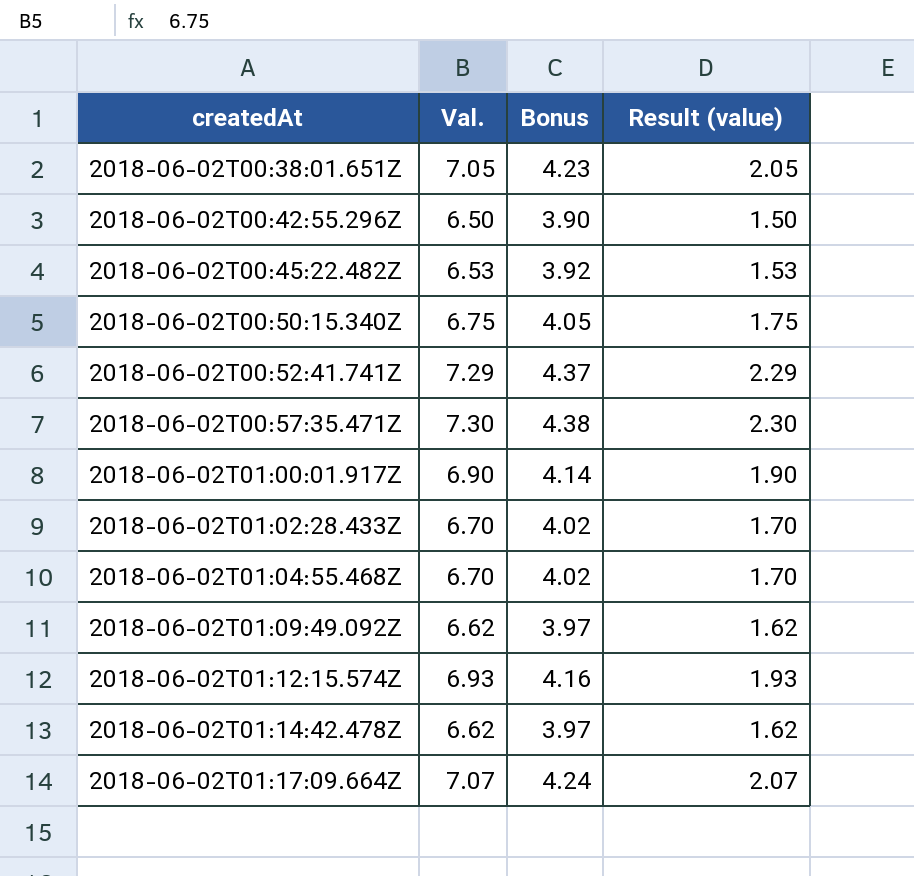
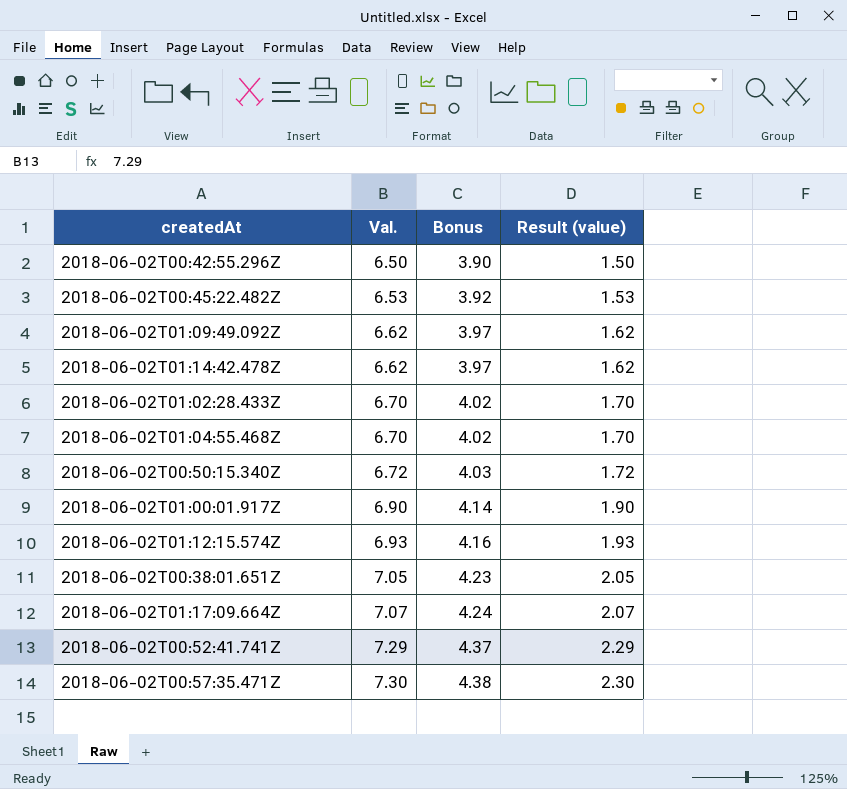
row order: createdAt ascending -> Val. ascending
2018-06-02T00:50:15.340Z | Val.: 6.75 -> 6.72
2018-06-02T00:50:15.340Z | Bonus: 4.05 -> 4.03
2018-06-02T00:50:15.340Z | Result (value): 1.75 -> 1.72

